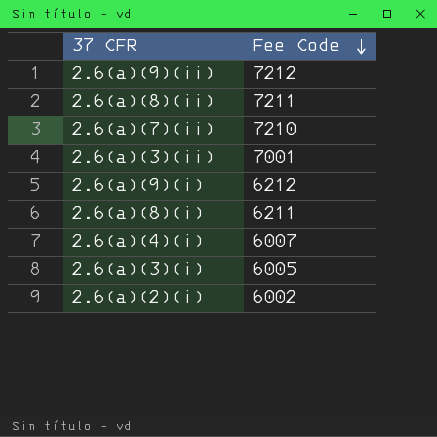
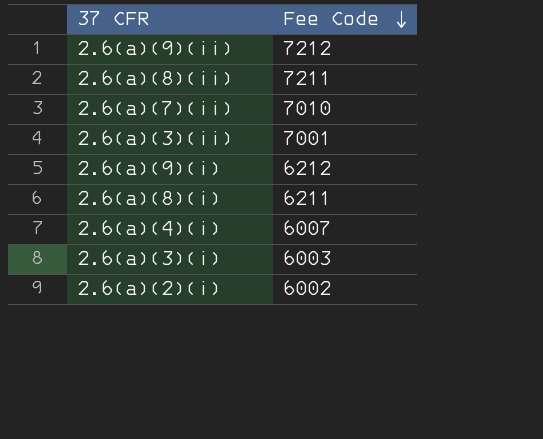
2.6(a)(7)(ii) | Fee Code: 7210 -> 7010
2.6(a)(3)(i) | Fee Code: 6005 -> 6003

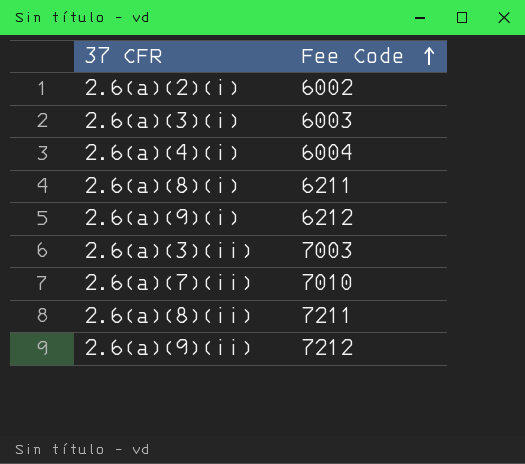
row order: Fee Code descending -> Fee Code ascending
2.6(a)(4)(i) | Fee Code: 6007 -> 6004
2.6(a)(3)(ii) | Fee Code: 7001 -> 7003

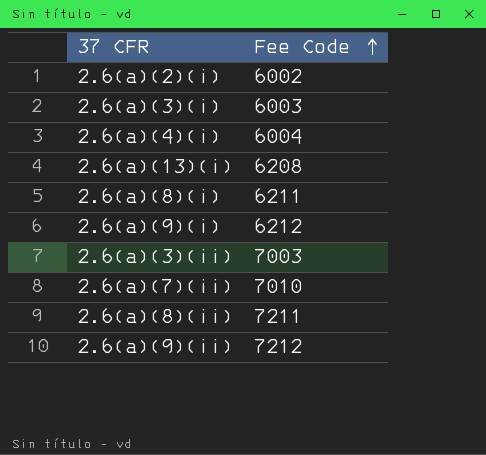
row 2.6(a)(13)(i): none -> 6208

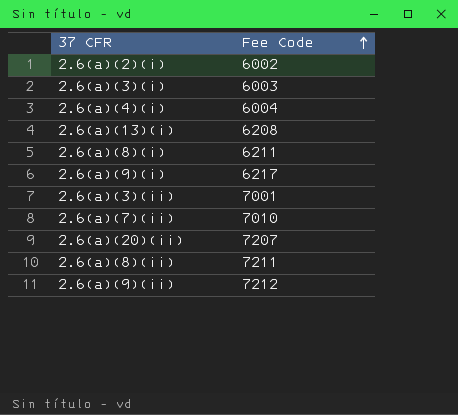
2.6(a)(9)(i) | Fee Code: 6212 -> 6217
2.6(a)(3)(ii) | Fee Code: 7003 -> 7001
row 2.6(a)(20)(ii): none -> 7207

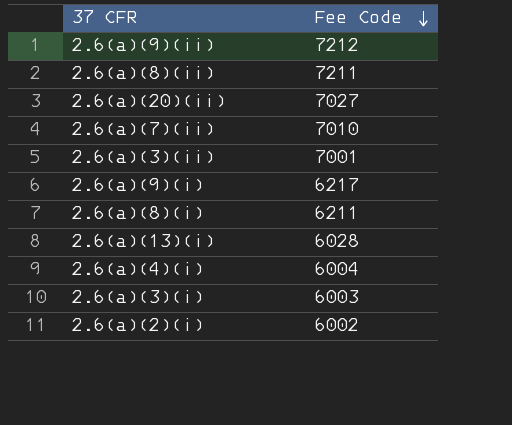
row order: Fee Code ascending -> Fee Code descending
2.6(a)(20)(ii) | Fee Code: 7207 -> 7027
2.6(a)(13)(i) | Fee Code: 6208 -> 6028

